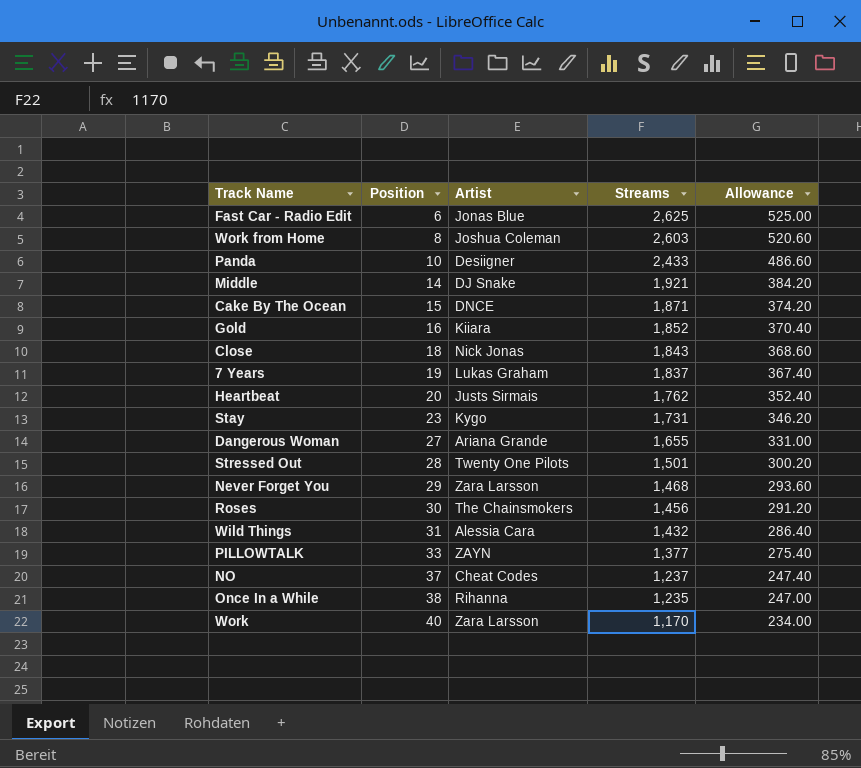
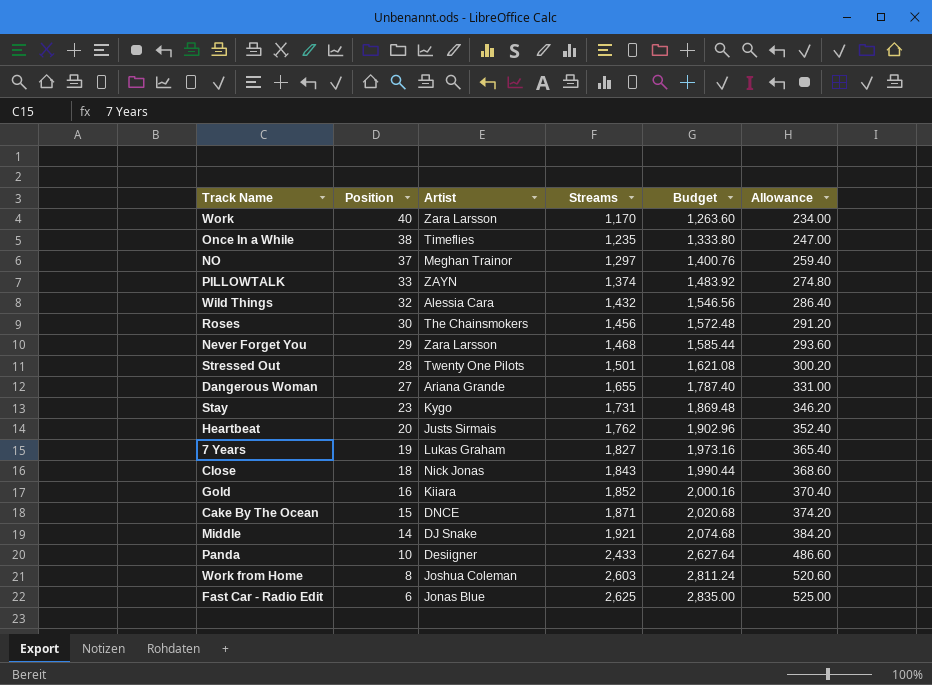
row order: Position ascending -> Position descending
column Budget | formula: none -> [Streams] * 1.08
Once In a While | Artist: Rihanna -> Timeflies
NO | Artist: Cheat Codes -> Meghan Trainor
NO | Streams: 1,237 -> 1,297
NO | Allowance: 247.40 -> 259.40
PILLOWTALK | Streams: 1,377 -> 1,374
PILLOWTALK | Allowance: 275.40 -> 274.80
Wild Things | Position: 31 -> 32
7 Years | Streams: 1,837 -> 1,827
7 Years | Allowance: 367.40 -> 365.40

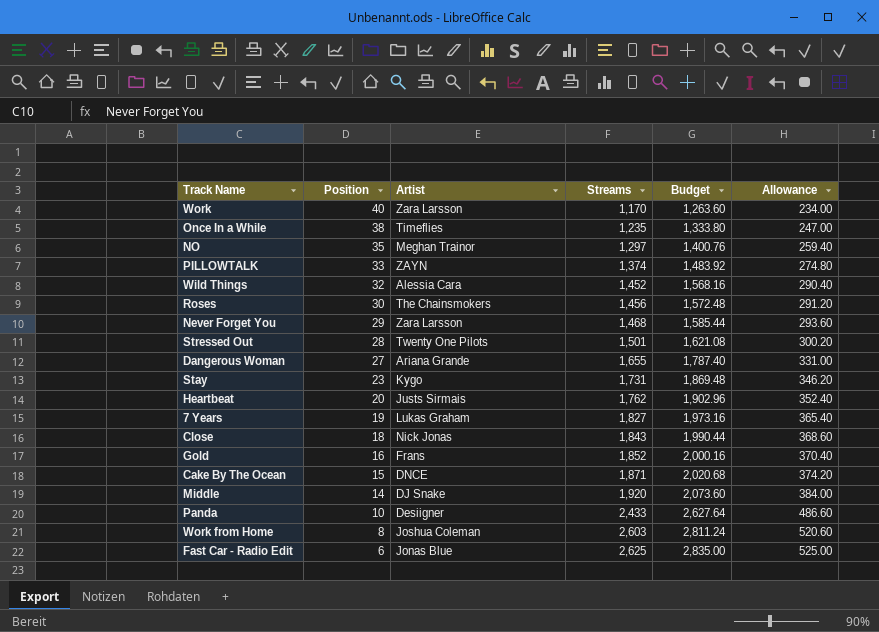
NO | Position: 37 -> 35
Wild Things | Streams: 1,432 -> 1,452
Wild Things | Budget: 1,546.56 -> 1,568.16
Wild Things | Allowance: 286.40 -> 290.40
Gold | Artist: Kiiara -> Frans
Middle | Streams: 1,921 -> 1,920
Middle | Budget: 2,074.68 -> 2,073.60
Middle | Allowance: 384.20 -> 384.00

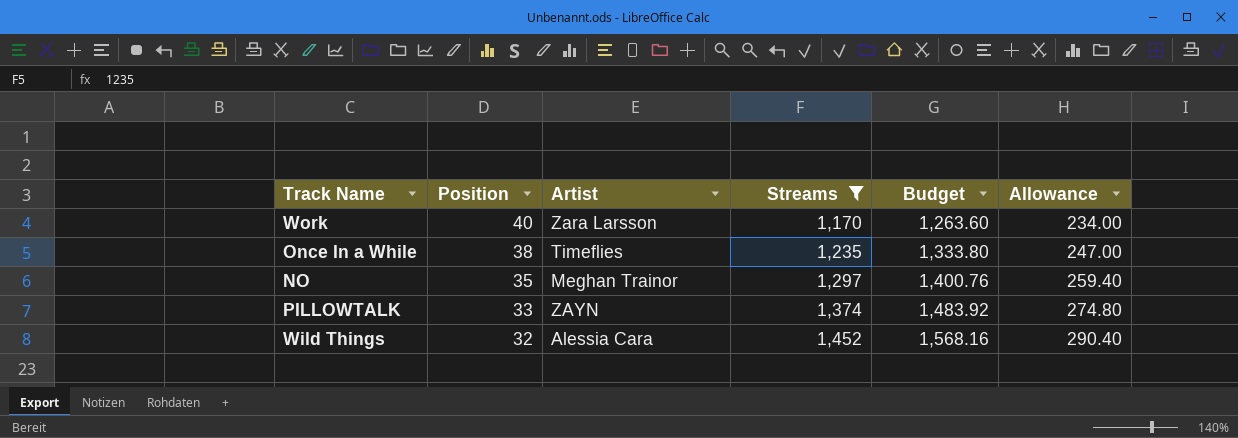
filter: none -> Streams <= 1,452

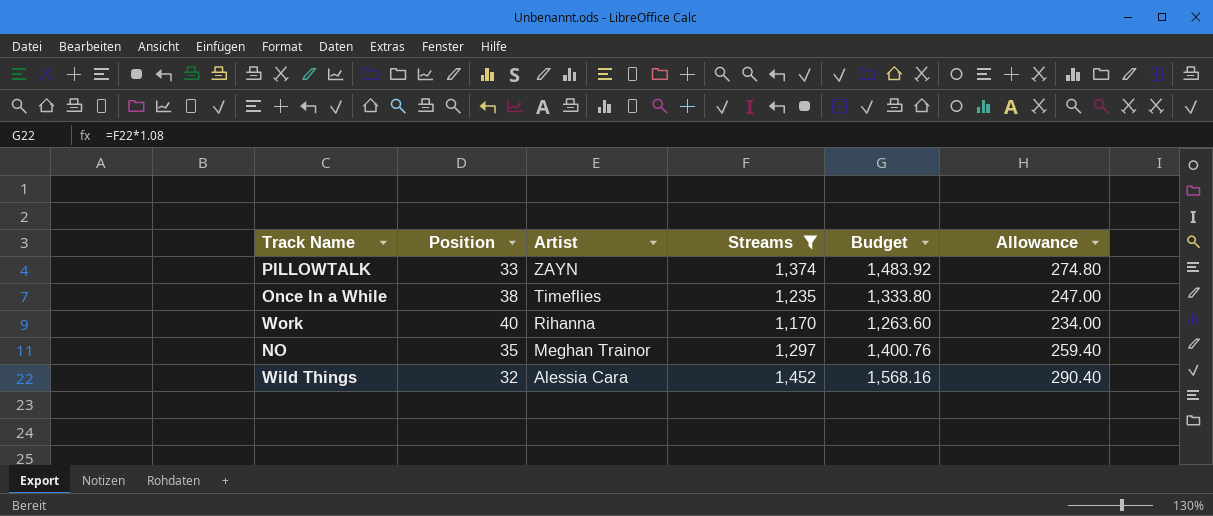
row order: Position descending -> Artist descending
Work | Artist: Zara Larsson -> Rihanna

